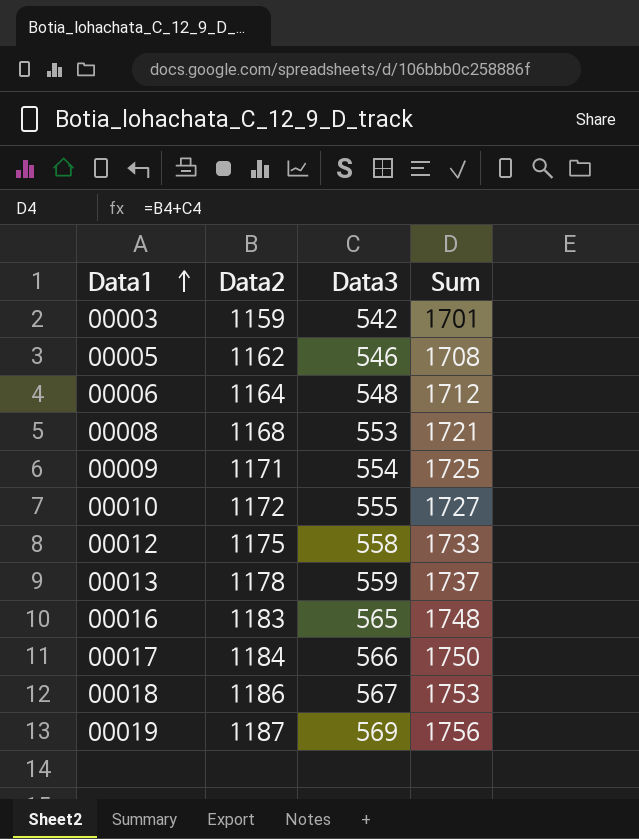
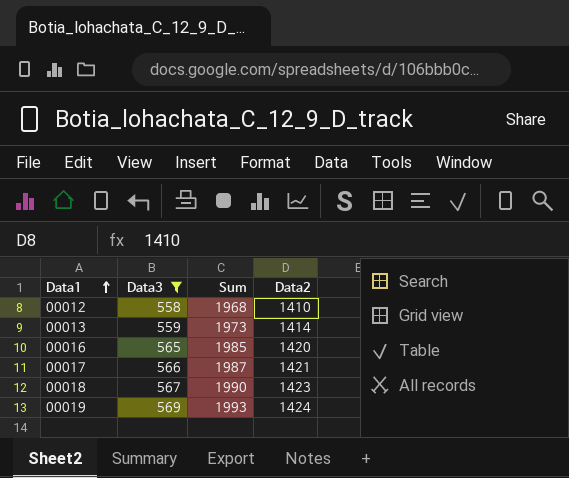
filter: none -> Data3 >= 558
column Data2 | position: 2 -> 4
00012 | Sum: 1733 -> 1968
00012 | Data2: 1175 -> 1410
00013 | Sum: 1737 -> 1973
00013 | Data2: 1178 -> 1414
00016 | Sum: 1748 -> 1985
00016 | Data2: 1183 -> 1420
00017 | Sum: 1750 -> 1987
00017 | Data2: 1184 -> 1421
00018 | Sum: 1753 -> 1990
00018 | Data2: 1186 -> 1423
00019 | Sum: 1756 -> 1993
00019 | Data2: 1187 -> 1424

